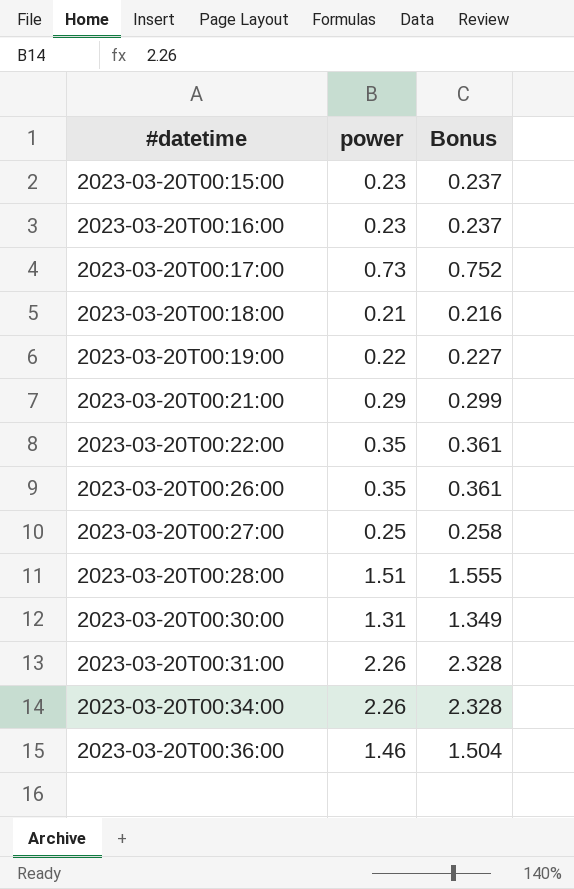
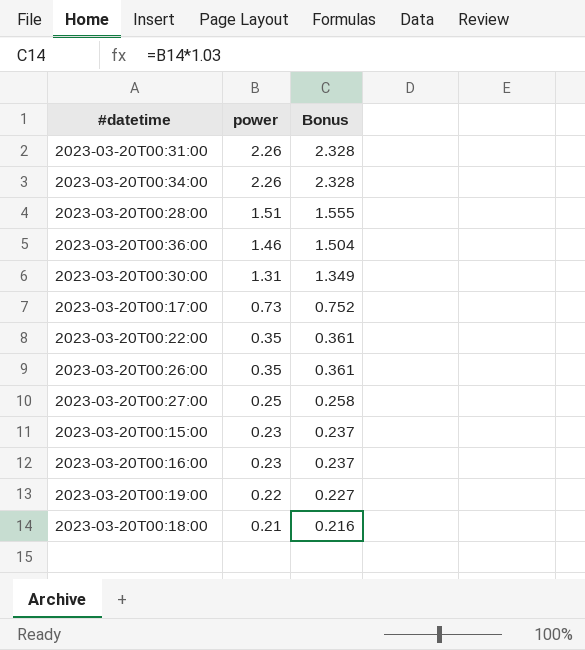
row order: #datetime ascending -> power descending
row 2023-03-20T00:21:00: 0.29 | 0.299 -> none

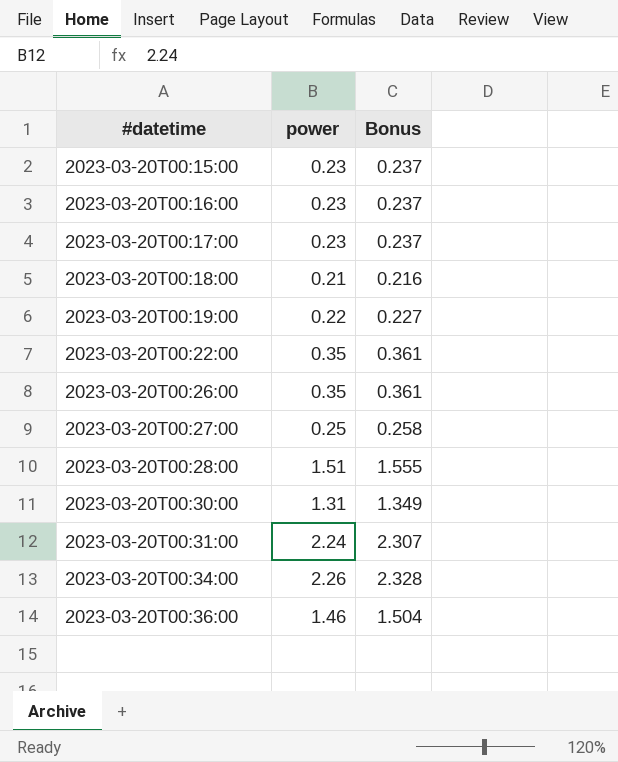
row order: power descending -> #datetime ascending
2023-03-20T00:17:00 | power: 0.73 -> 0.23
2023-03-20T00:17:00 | Bonus: 0.752 -> 0.237
2023-03-20T00:31:00 | power: 2.26 -> 2.24
2023-03-20T00:31:00 | Bonus: 2.328 -> 2.307

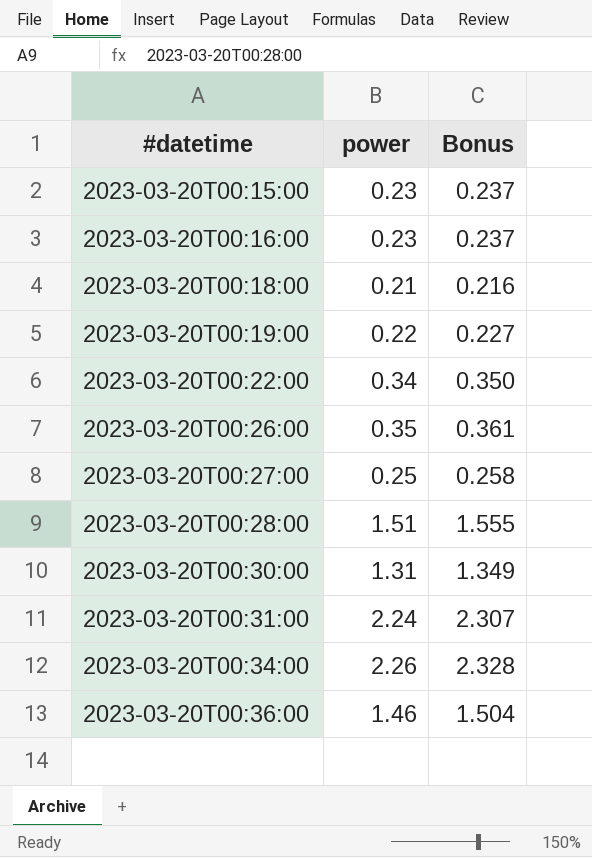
row 2023-03-20T00:17:00: 0.23 | 0.237 -> none
2023-03-20T00:22:00 | power: 0.35 -> 0.34
2023-03-20T00:22:00 | Bonus: 0.361 -> 0.350

